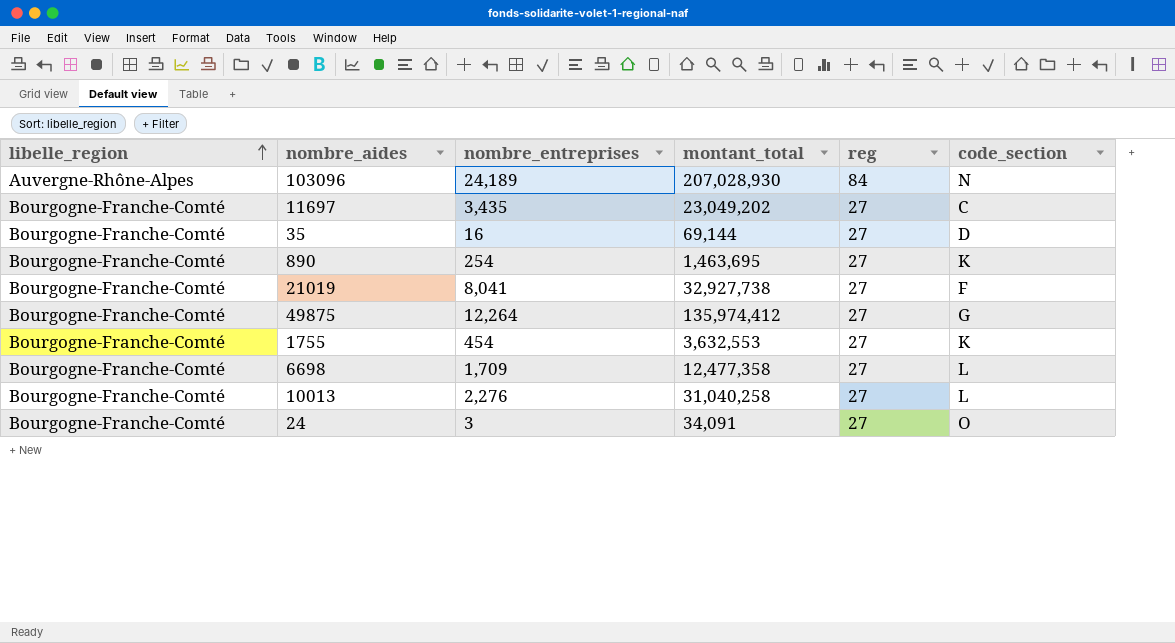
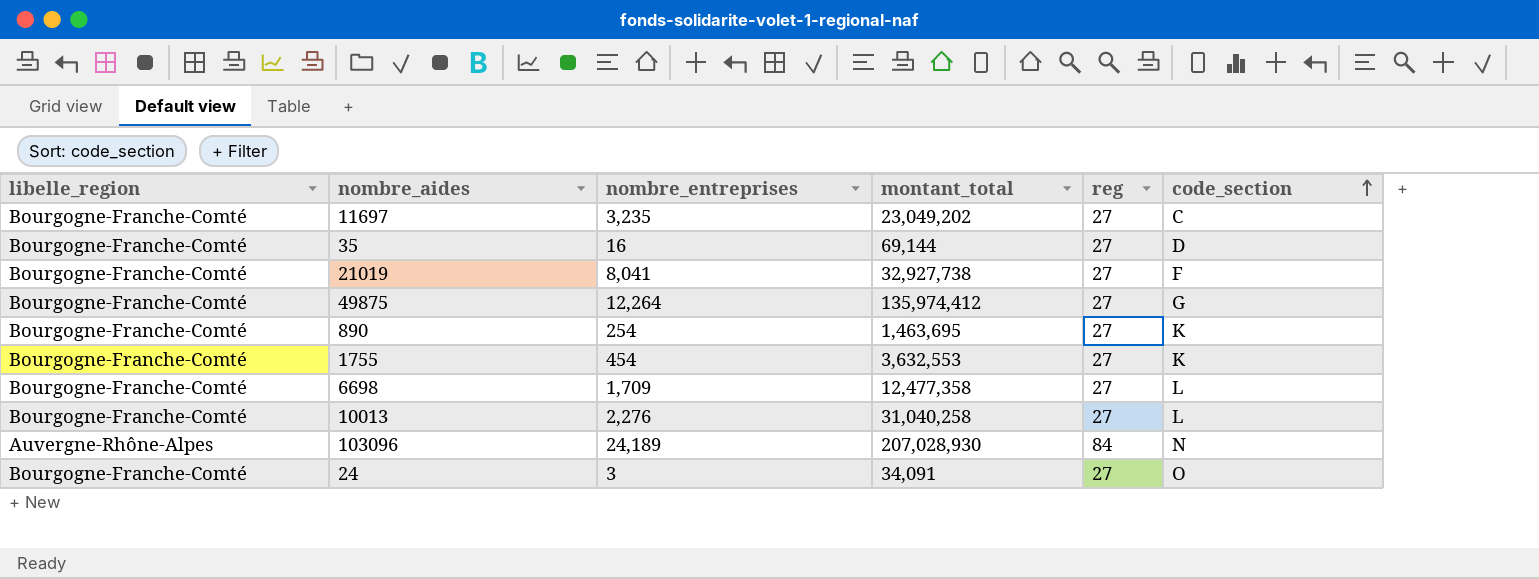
row order: libelle_region ascending -> code_section ascending
11697 | nombre_entreprises: 3,435 -> 3,235

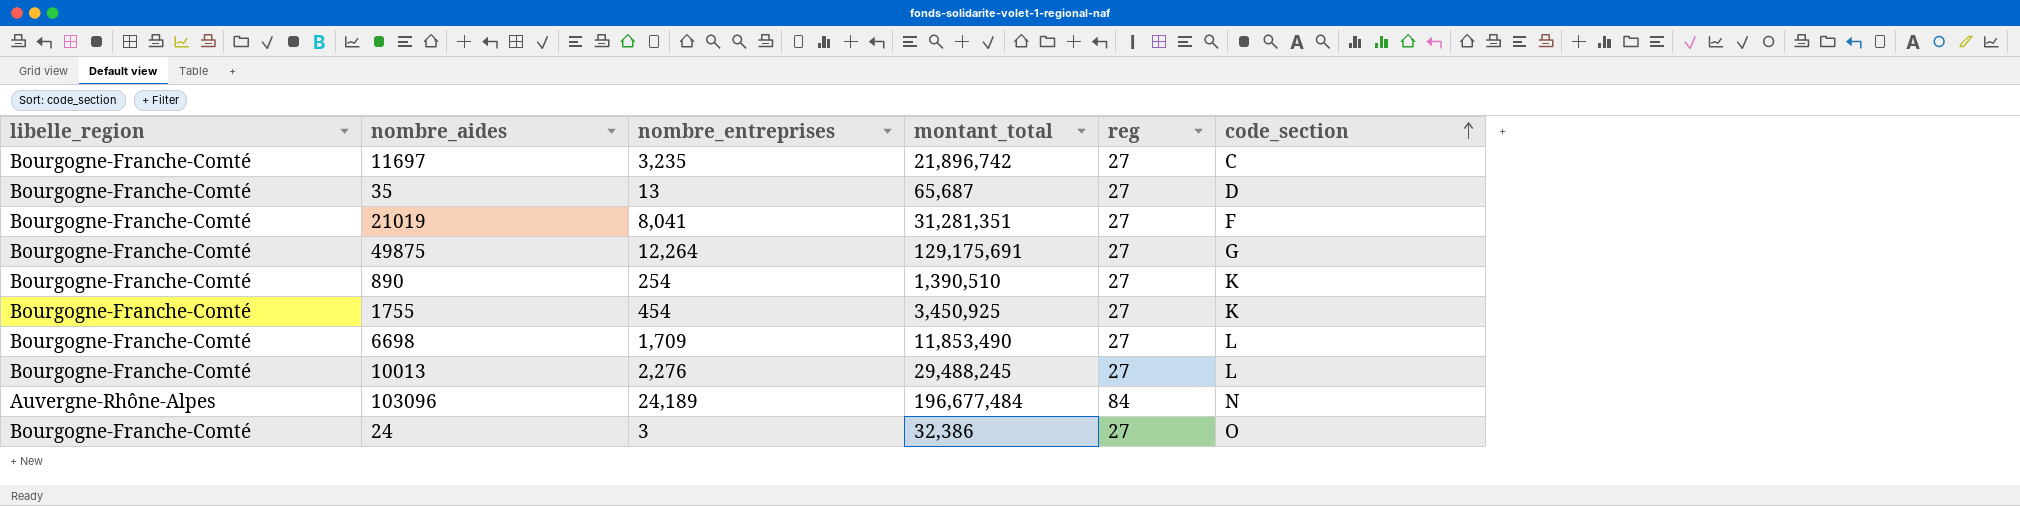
11697 | montant_total: 23,049,202 -> 21,896,742
35 | nombre_entreprises: 16 -> 13
35 | montant_total: 69,144 -> 65,687
21019 | montant_total: 32,927,738 -> 31,281,351
49875 | montant_total: 135,974,412 -> 129,175,691
890 | montant_total: 1,463,695 -> 1,390,510
1755 | montant_total: 3,632,553 -> 3,450,925
6698 | montant_total: 12,477,358 -> 11,853,490
10013 | montant_total: 31,040,258 -> 29,488,245
103096 | montant_total: 207,028,930 -> 196,677,484
24 | montant_total: 34,091 -> 32,386

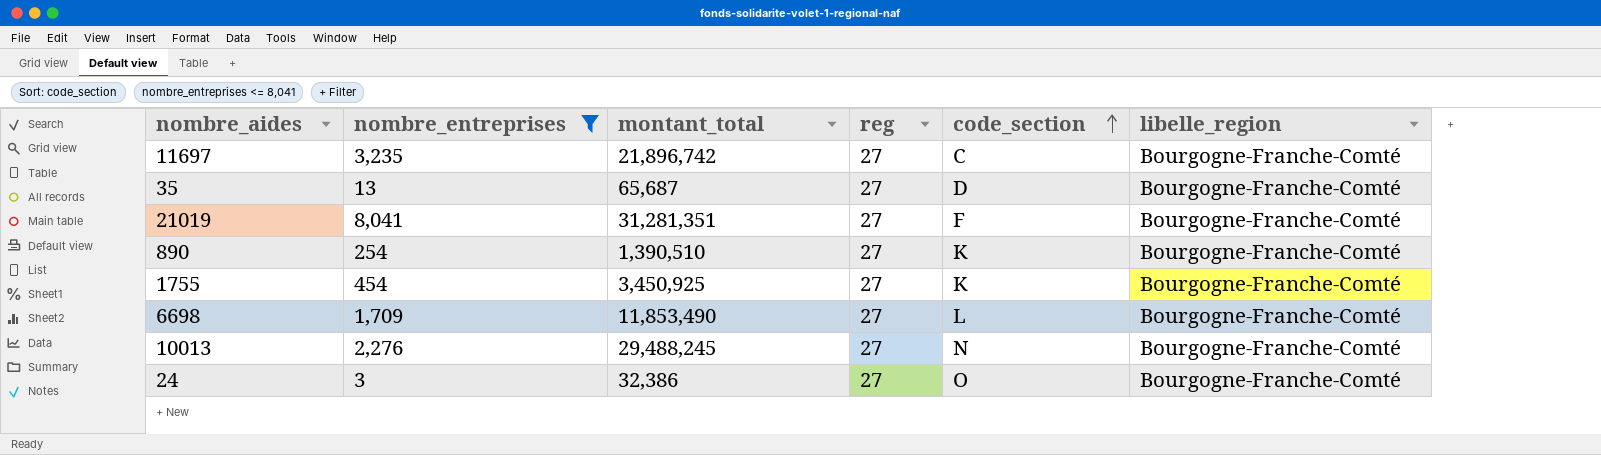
filter: none -> nombre_entreprises <= 8,041
column libelle_region | position: 1 -> 6
10013 | code_section: L -> N

